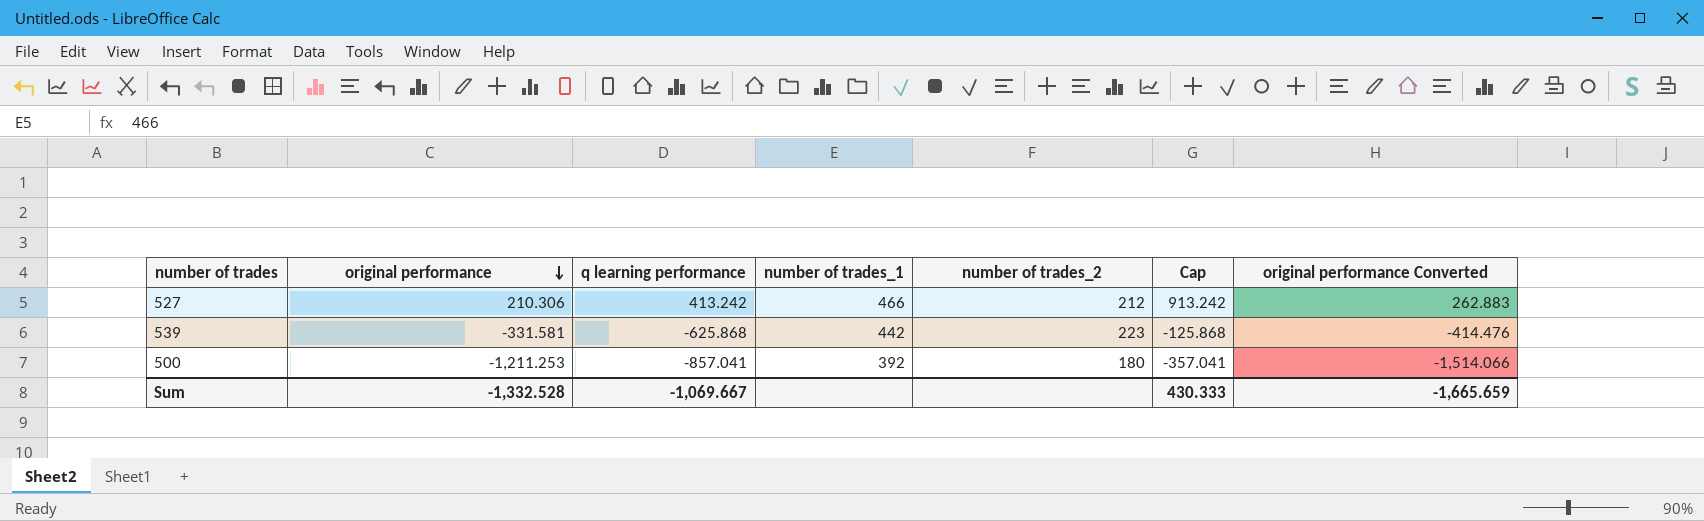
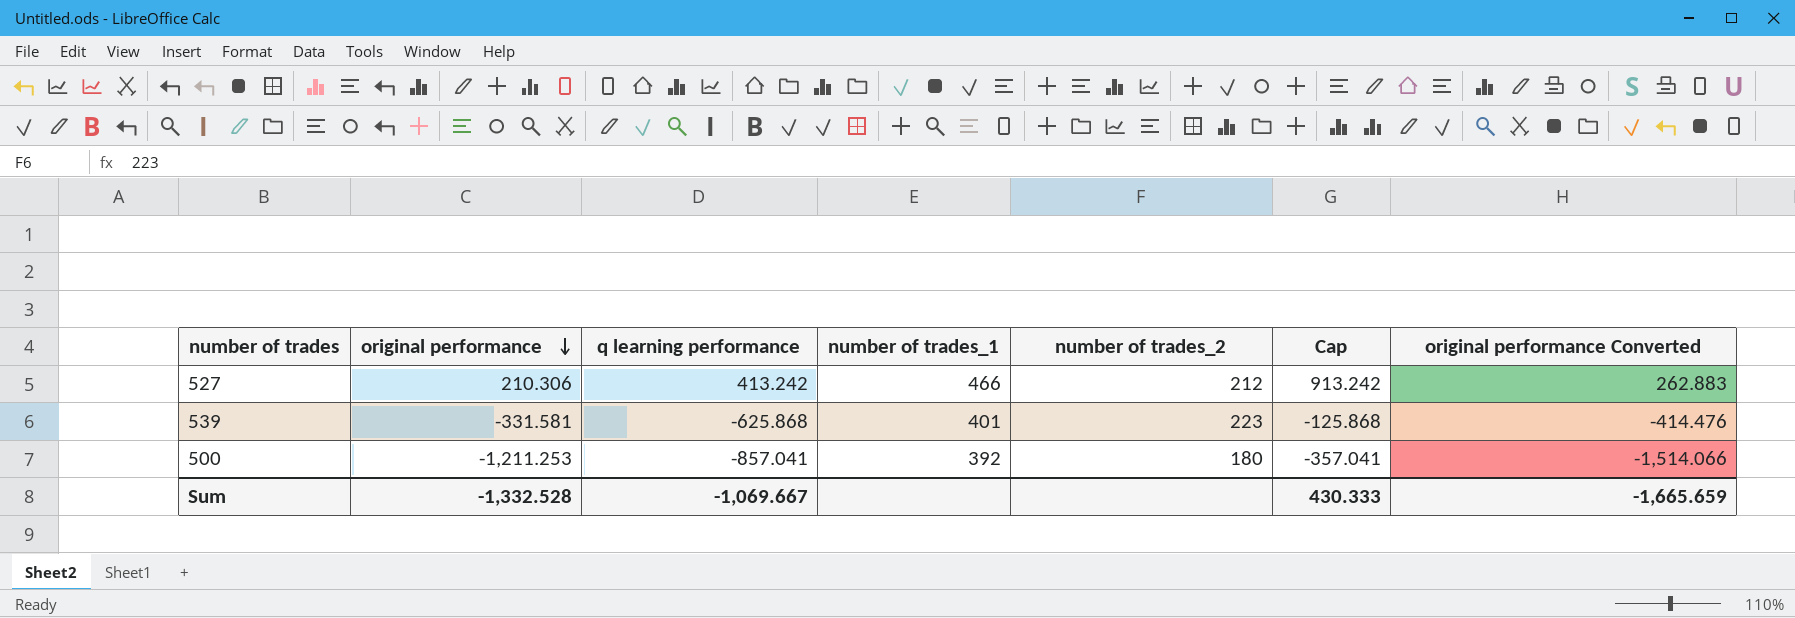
539 | number of trades_1: 442 -> 401

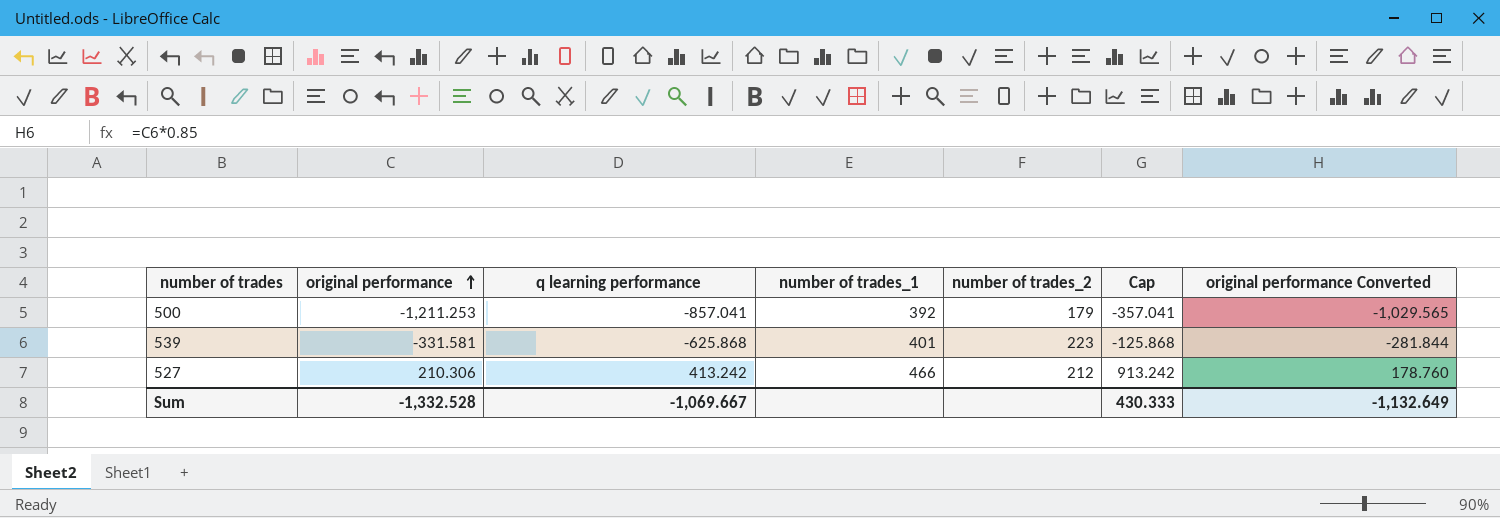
row order: original performance descending -> original performance ascending
column original performance Converted | formula: [original performance] * 1.25 -> [original performance] * 0.85
500 | number of trades_2: 180 -> 179
Sum | original performance Converted: -1,665.659 -> -1,132.649

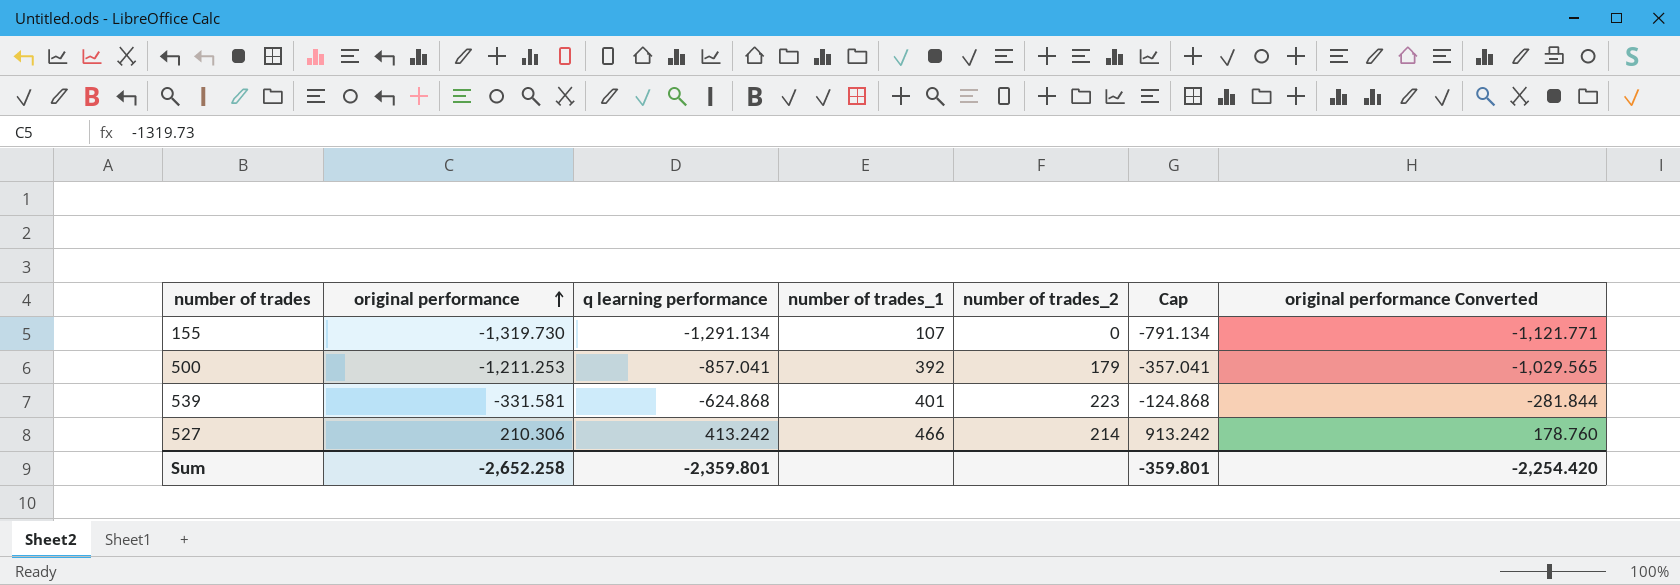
row 155: none -> -1,319.730 | -1,291.134 | 107 | 0 | -791.134 | -1,121.771
539 | q learning performance: -625.868 -> -624.868
539 | Cap: -125.868 -> -124.868
527 | number of trades_2: 212 -> 214
Sum | original performance: -1,332.528 -> -2,652.258
Sum | q learning performance: -1,069.667 -> -2,359.801
Sum | Cap: 430.333 -> -359.801
Sum | original performance Converted: -1,132.649 -> -2,254.420

